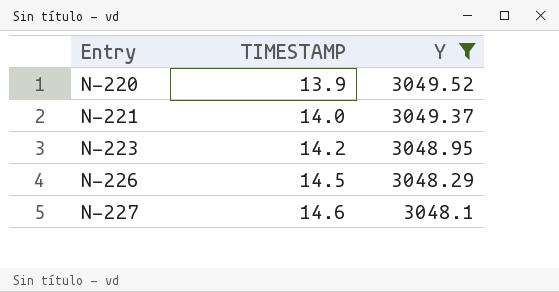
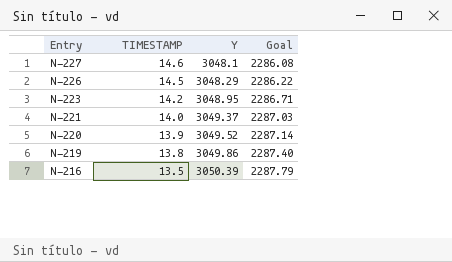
filter: Y <= 3049.52 -> none
row order: Entry ascending -> Entry descending
column Goal | formula: none -> [Y] * 0.75

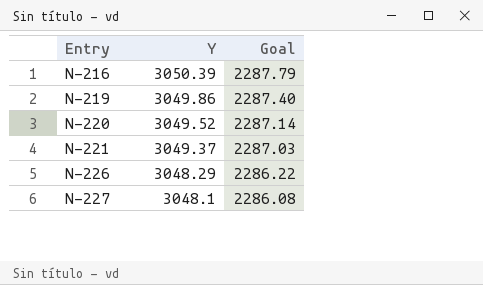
row order: Entry descending -> Entry ascending
column TIMESTAMP | position: 2 -> none
row N-223: 14.2 | 3048.95 | 2286.71 -> none

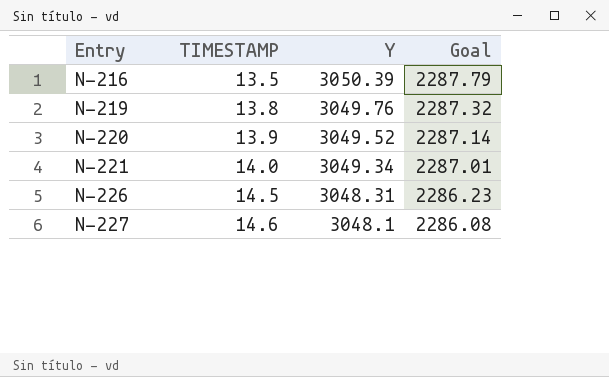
column TIMESTAMP | position: none -> 2
N-219 | Y: 3049.86 -> 3049.76
N-219 | Goal: 2287.40 -> 2287.32
N-221 | Y: 3049.37 -> 3049.34
N-221 | Goal: 2287.03 -> 2287.01
N-226 | Y: 3048.29 -> 3048.31
N-226 | Goal: 2286.22 -> 2286.23

